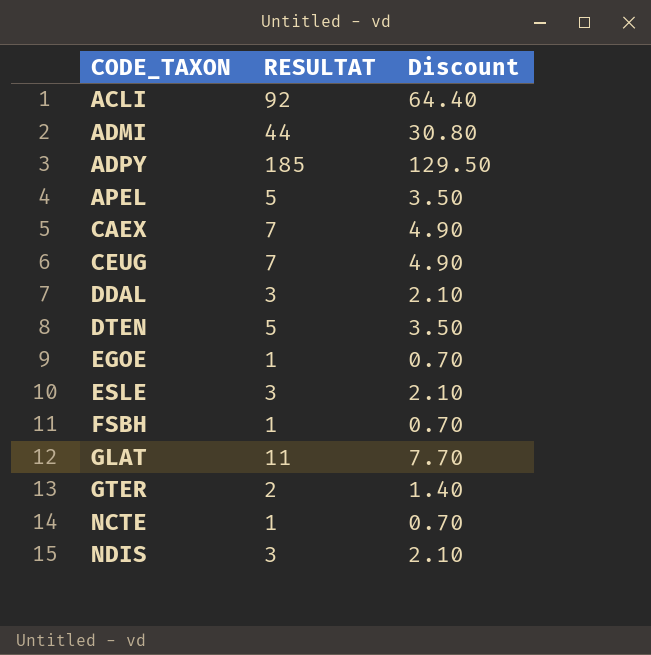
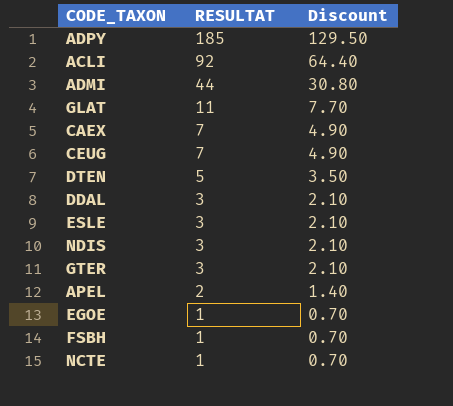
row order: CODE_TAXON ascending -> RESULTAT descending
GTER | RESULTAT: 2 -> 3
GTER | Discount: 1.40 -> 2.10
APEL | RESULTAT: 5 -> 2
APEL | Discount: 3.50 -> 1.40

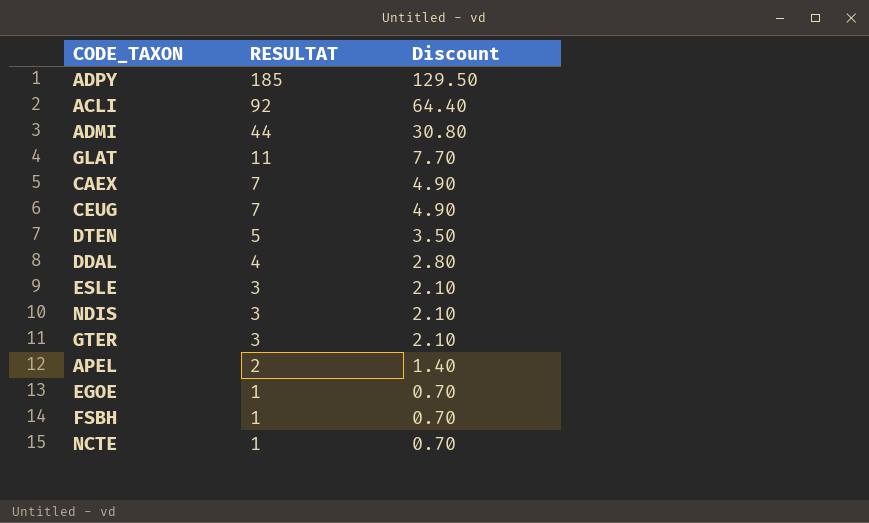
DDAL | RESULTAT: 3 -> 4
DDAL | Discount: 2.10 -> 2.80

